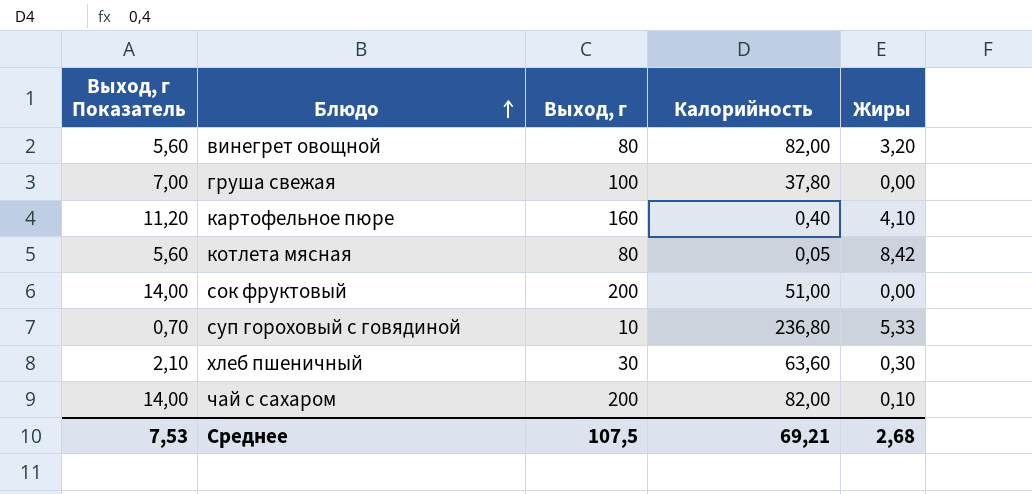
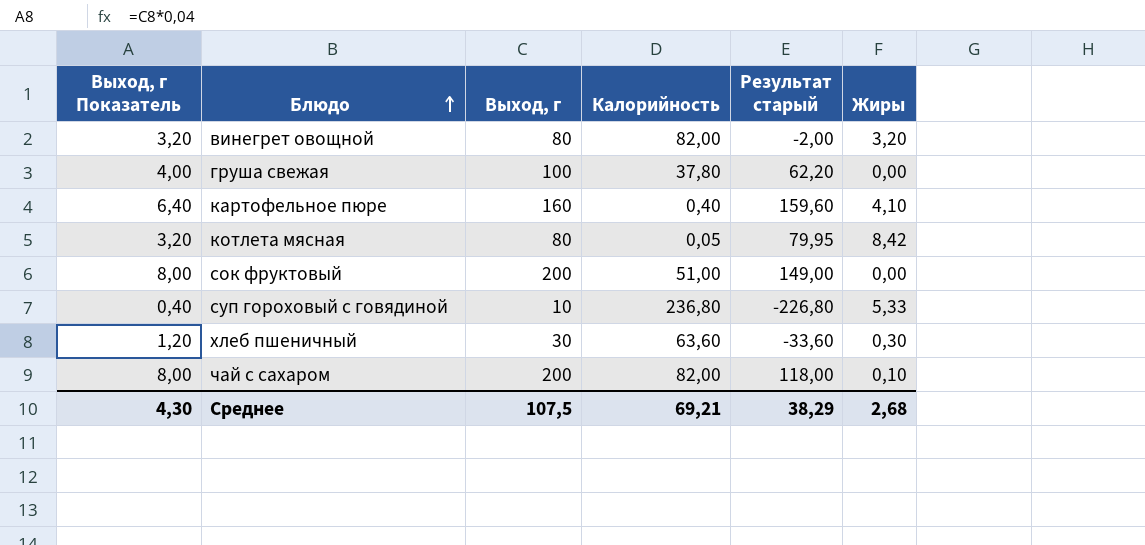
column Выход, г Показатель | formula: [Выход, г] * 0,07 -> [Выход, г] * 0,04
column Результат старый | formula: none -> [Выход, г] - [Калорийность]
Среднее | Выход, г Показатель: 7,53 -> 4,30

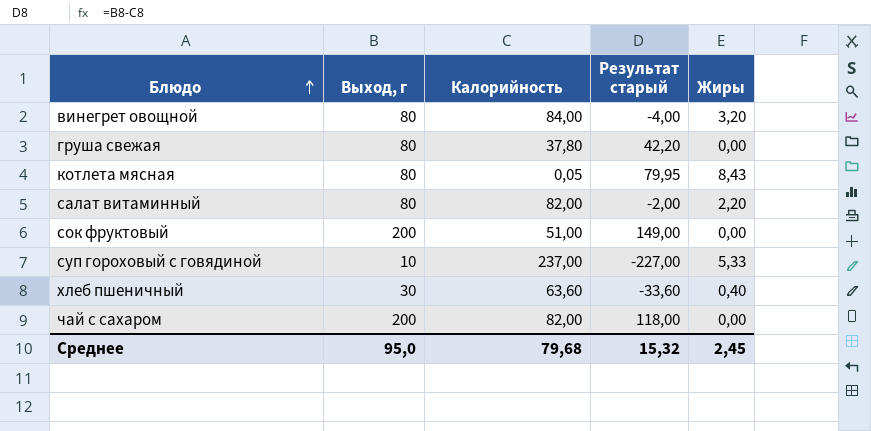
column Выход, г Показатель | formula: [Выход, г] * 0,04 -> none
row картофельное пюре: 6,40 | 160 | 0,40 | 159,60 | 4,10 -> none
винегрет овощной | Калорийность: 82,00 -> 84,00
винегрет овощной | Результат старый: -2,00 -> -4,00
груша свежая | Выход, г: 100 -> 80
груша свежая | Результат старый: 62,20 -> 42,20
котлета мясная | Жиры: 8,42 -> 8,43
row салат витаминный: none -> 80 | 82,00 | -2,00 | 2,20
суп гороховый с говядиной | Калорийность: 236,80 -> 237,00
суп гороховый с говядиной | Результат старый: -226,80 -> -227,00
хлеб пшеничный | Жиры: 0,30 -> 0,40
чай с сахаром | Жиры: 0,10 -> 0,00
Среднее | Выход, г: 107,5 -> 95,0
Среднее | Калорийность: 69,21 -> 79,68
Среднее | Результат старый: 38,29 -> 15,32
Среднее | Жиры: 2,68 -> 2,45

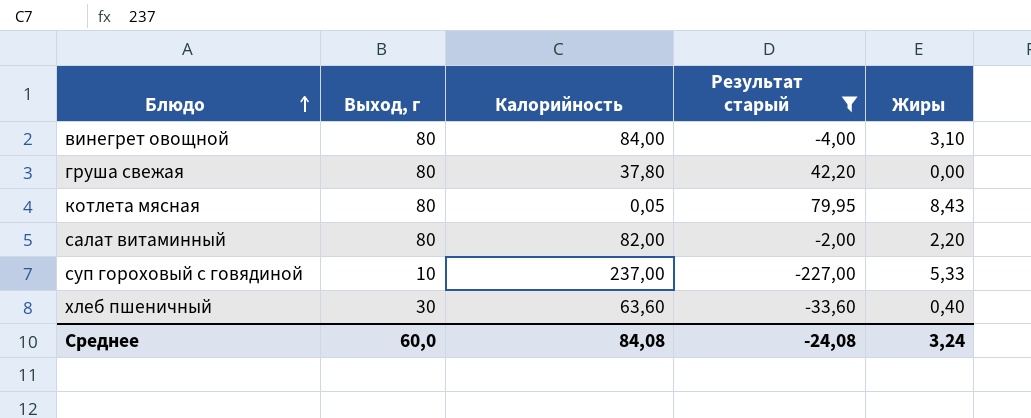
filter: none -> Результат старый <= 79,95
винегрет овощной | Жиры: 3,20 -> 3,10
Среднее | Выход, г: 95,0 -> 60,0
Среднее | Калорийность: 79,68 -> 84,08
Среднее | Результат старый: 15,32 -> -24,08
Среднее | Жиры: 2,45 -> 3,24

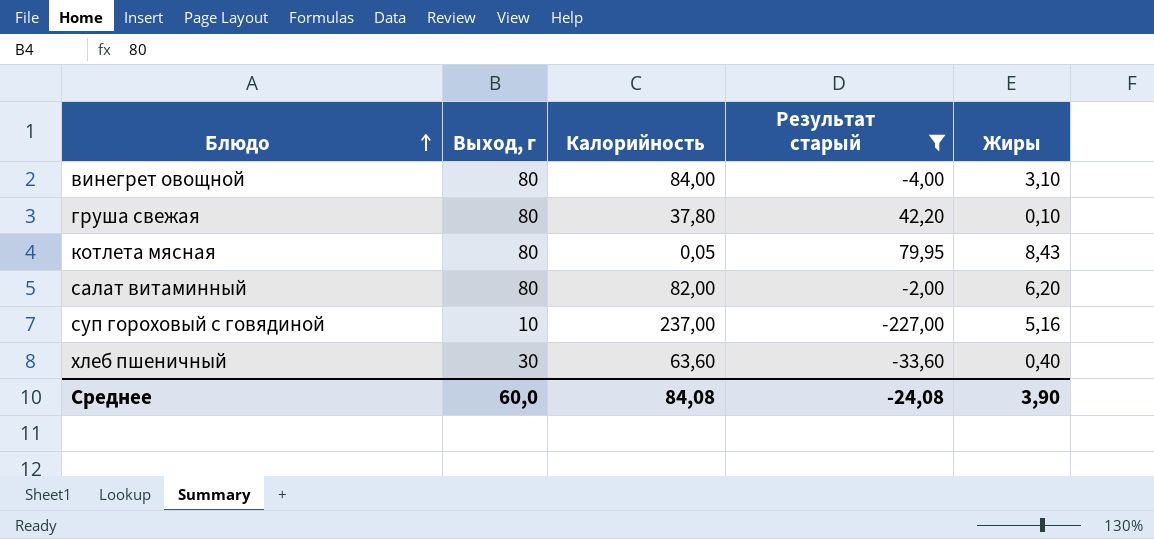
груша свежая | Жиры: 0,00 -> 0,10
салат витаминный | Жиры: 2,20 -> 6,20
суп гороховый с говядиной | Жиры: 5,33 -> 5,16
Среднее | Жиры: 3,24 -> 3,90

